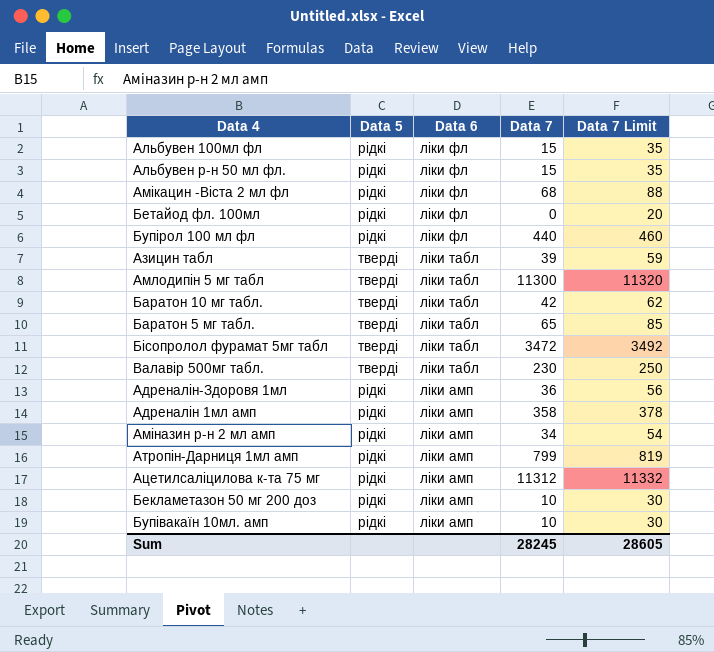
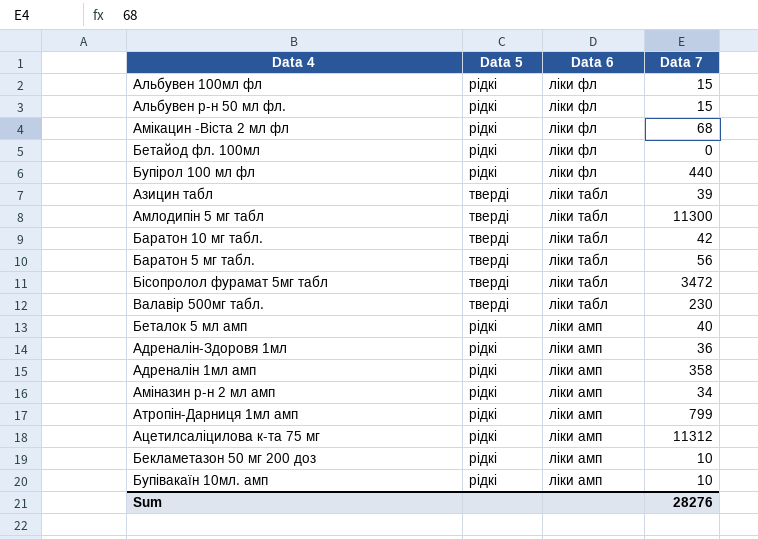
column Data 7 Limit | formula: [Data 7] + 20 -> none
Баратон 5 мг табл. | Data 7: 65 -> 56
row Беталок 5 мл амп: none -> рідкі | ліки амп | 40
Sum | Data 7: 28245 -> 28276

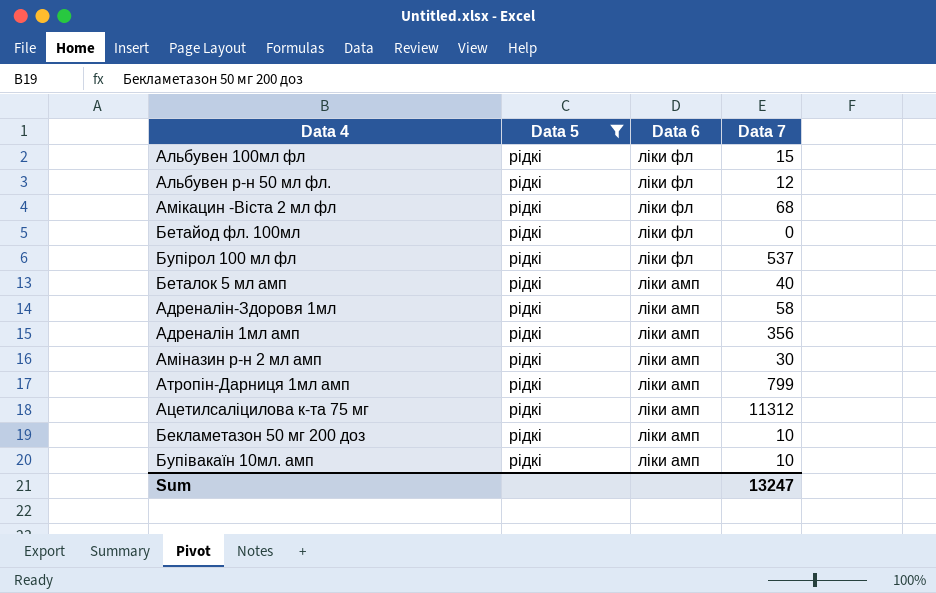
filter: none -> Data 5 = рідкі
Альбувен р-н 50 мл фл. | Data 7: 15 -> 12
Бупірол 100 мл фл | Data 7: 440 -> 537
Адреналін-Здоровя 1мл | Data 7: 36 -> 58
Адреналін 1мл амп | Data 7: 358 -> 356
Аміназин р-н 2 мл амп | Data 7: 34 -> 30
Sum | Data 7: 28276 -> 13247

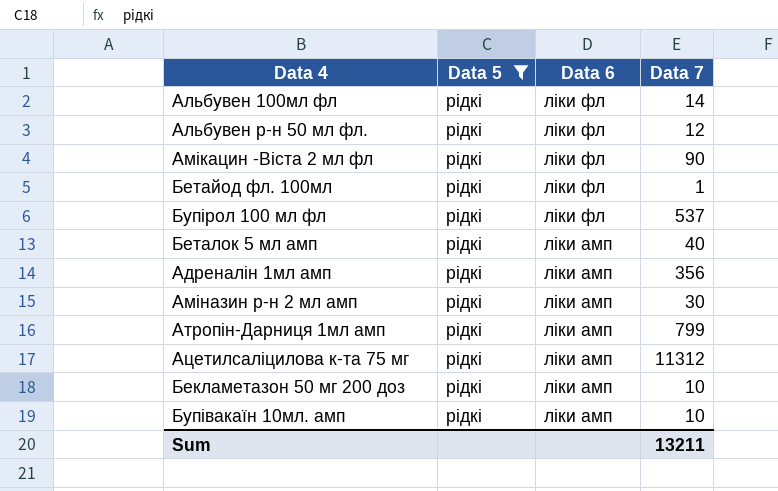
row Адреналін-Здоровя 1мл: рідкі | ліки амп | 58 -> none
Альбувен 100мл фл | Data 7: 15 -> 14
Амікацин -Віста 2 мл фл | Data 7: 68 -> 90
Бетайод фл. 100мл | Data 7: 0 -> 1
Sum | Data 7: 13247 -> 13211

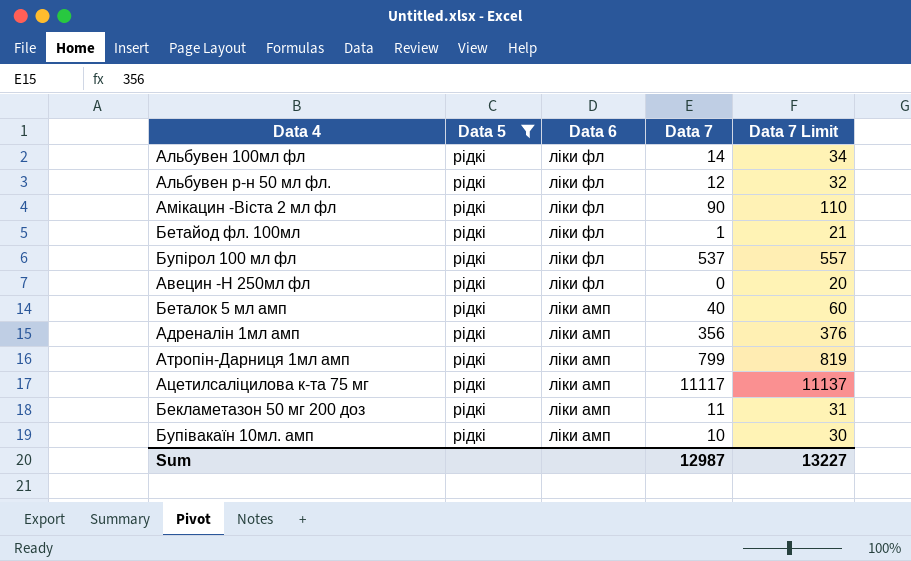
column Data 7 Limit | formula: none -> [Data 7] + 20
row Аміназин р-н 2 мл амп: рідкі | ліки амп | 30 -> none
row Авецин -Н 250мл фл: none -> рідкі | ліки фл | 0 | 20
Ацетилсаліцилова к-та 75 мг | Data 7: 11312 -> 11117
Бекламетазон 50 мг 200 доз | Data 7: 10 -> 11
Sum | Data 7: 13211 -> 12987

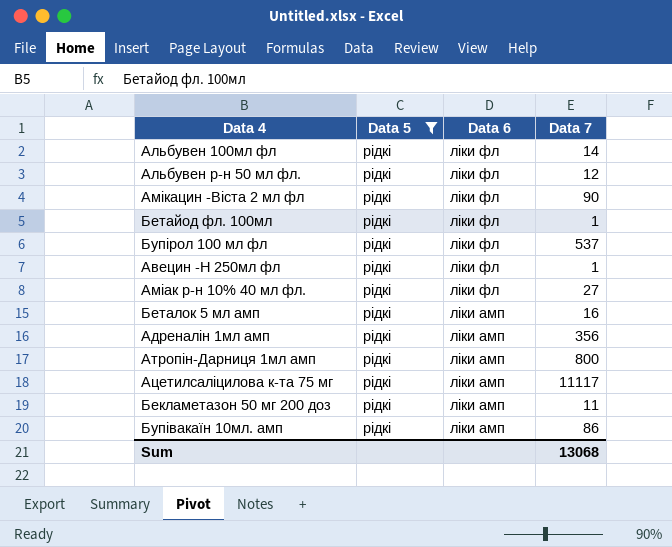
column Data 7 Limit | formula: [Data 7] + 20 -> none
Авецин -Н 250мл фл | Data 7: 0 -> 1
row Аміак р-н 10% 40 мл фл.: none -> рідкі | ліки фл | 27
Беталок 5 мл амп | Data 7: 40 -> 16
Атропін-Дарниця 1мл амп | Data 7: 799 -> 800
Бупівакаїн 10мл. амп | Data 7: 10 -> 86
Sum | Data 7: 12987 -> 13068

